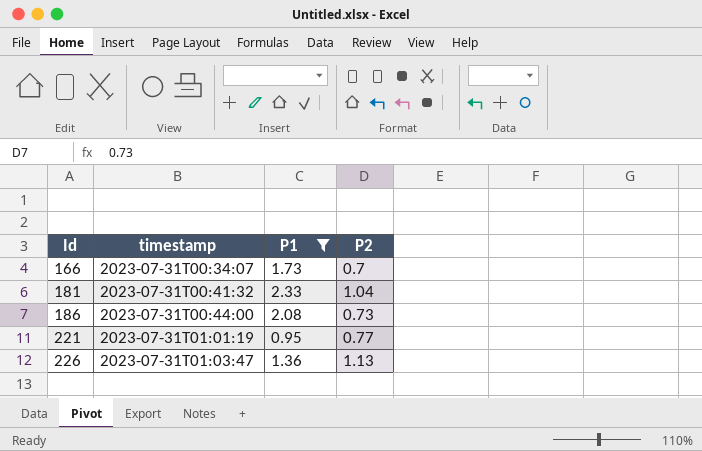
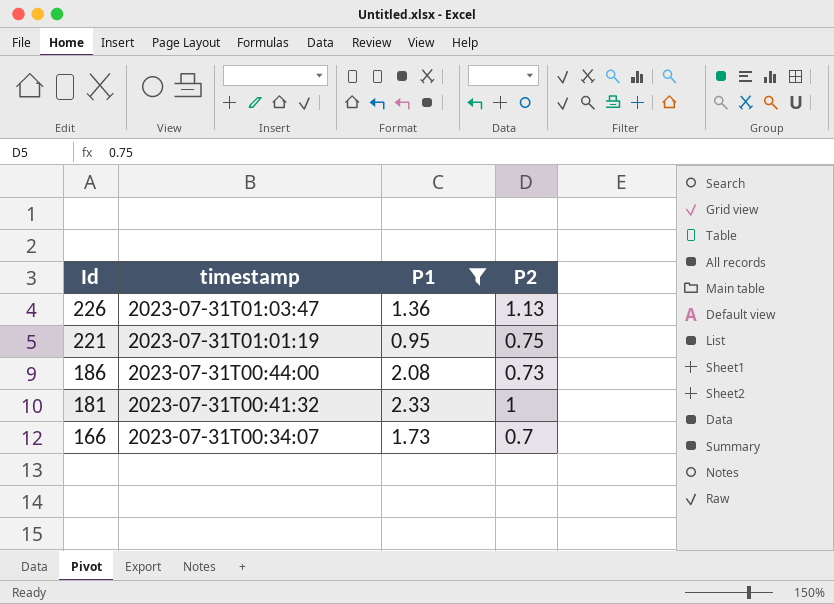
row order: Id ascending -> Id descending
221 | P2: 0.77 -> 0.75
181 | P2: 1.04 -> 1

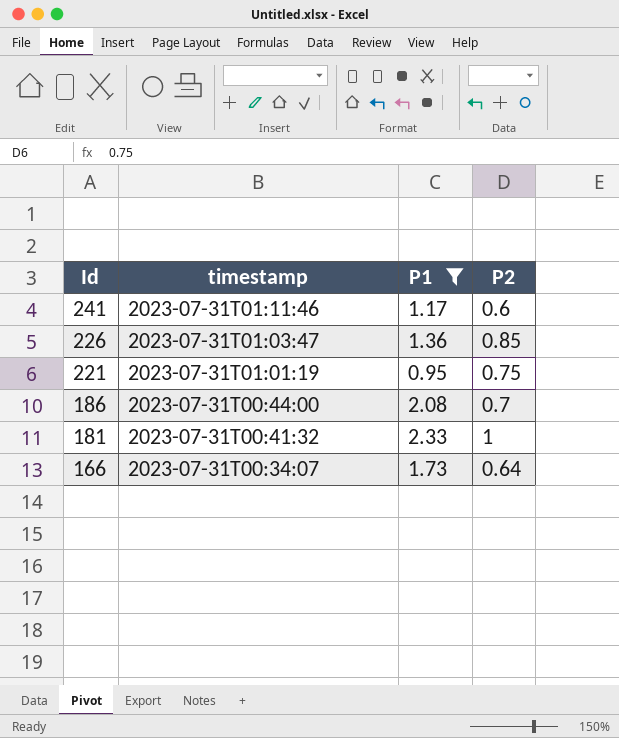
row 241: none -> 2023-07-31T01:11:46 | 1.17 | 0.6
226 | P2: 1.13 -> 0.85
186 | P2: 0.73 -> 0.7
166 | P2: 0.7 -> 0.64

